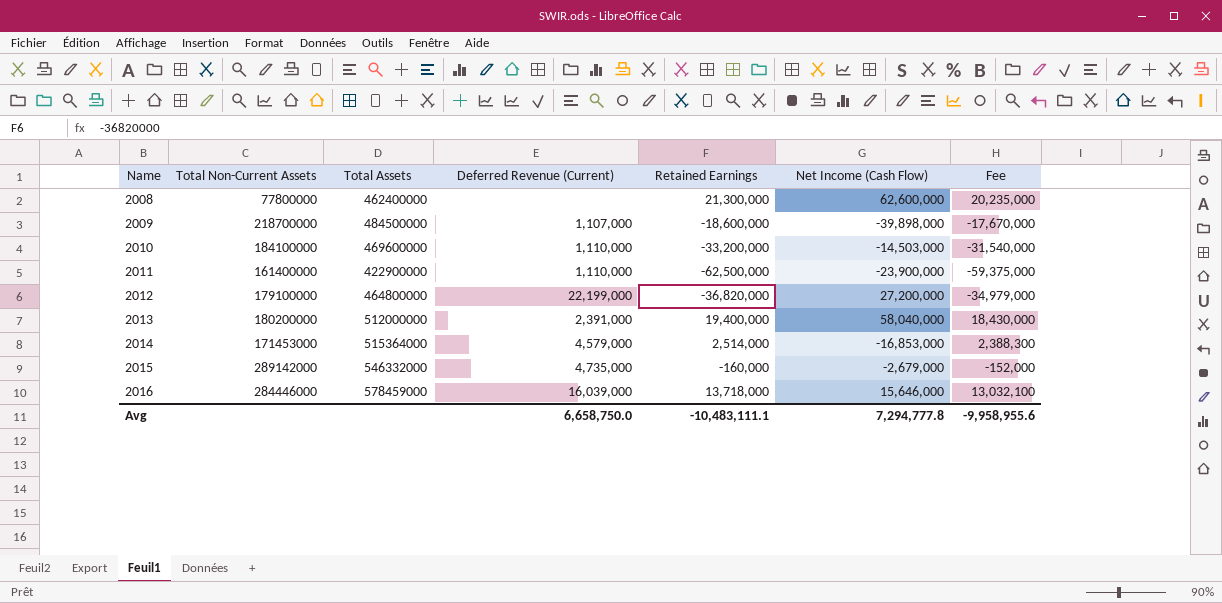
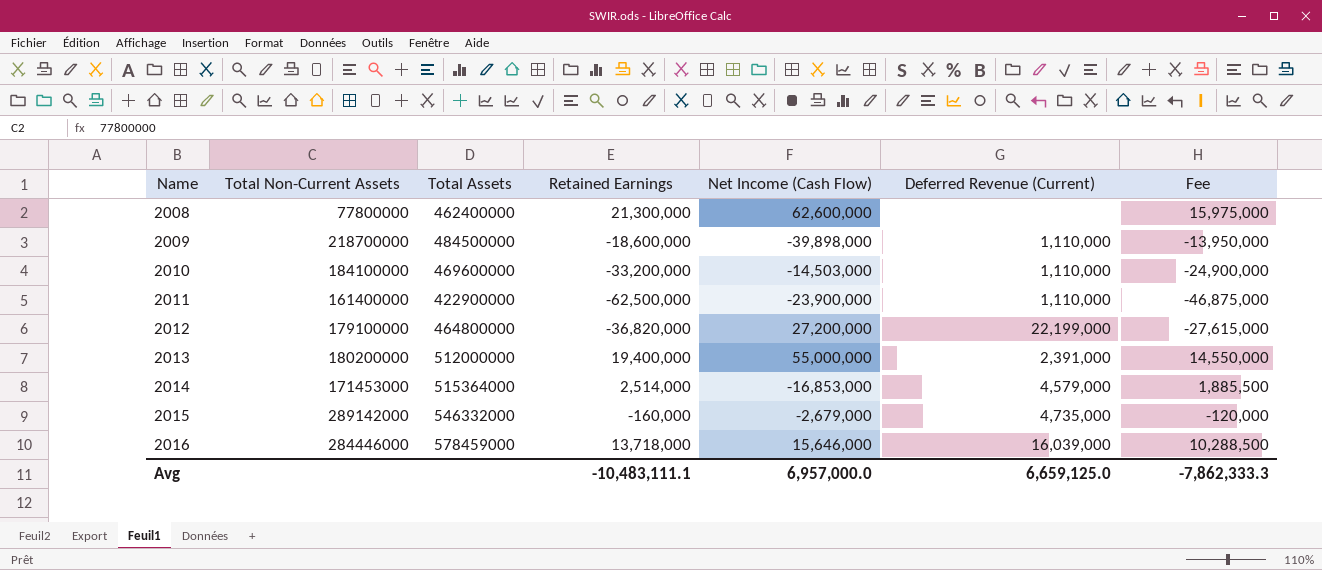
column Deferred Revenue (Current) | position: 4 -> 6
column Fee | formula: [Retained Earnings] * 0.95 -> [Retained Earnings] * 0.75
2009 | Deferred Revenue (Current): 1,107,000 -> 1,110,000
2013 | Net Income (Cash Flow): 58,040,000 -> 55,000,000
Avg | Net Income (Cash Flow): 7,294,777.8 -> 6,957,000.0
Avg | Deferred Revenue (Current): 6,658,750.0 -> 6,659,125.0
Avg | Fee: -9,958,955.6 -> -7,862,333.3

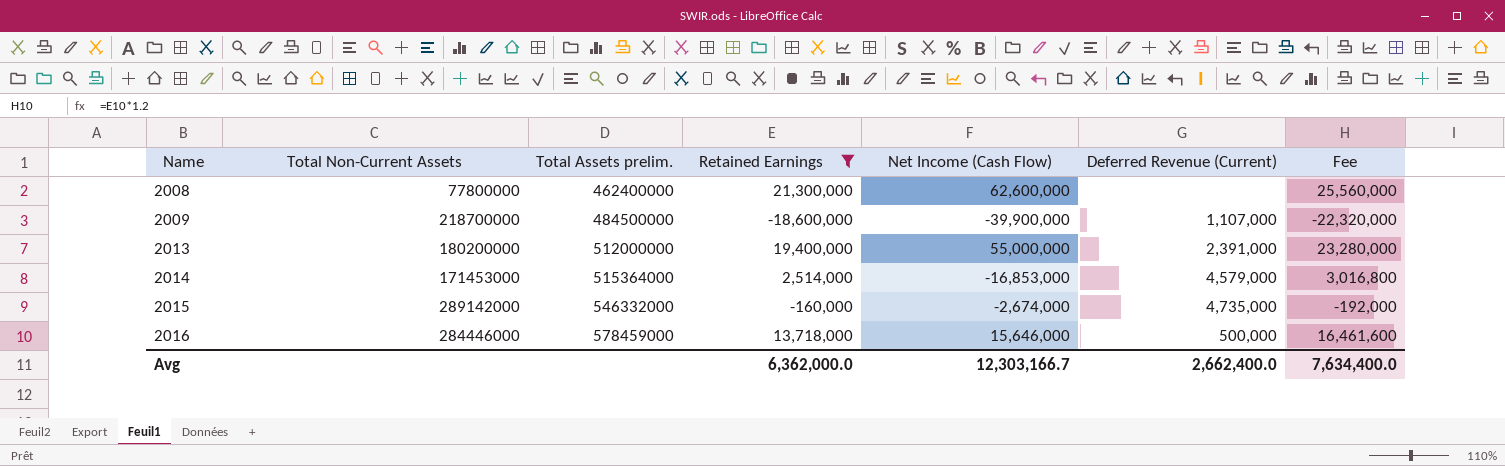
filter: none -> Retained Earnings >= -18,600,000
column name: Total Assets -> Total Assets prelim.
column Fee | formula: [Retained Earnings] * 0.75 -> [Retained Earnings] * 1.2
2009 | Net Income (Cash Flow): -39,898,000 -> -39,900,000
2009 | Deferred Revenue (Current): 1,110,000 -> 1,107,000
2015 | Net Income (Cash Flow): -2,679,000 -> -2,674,000
2016 | Deferred Revenue (Current): 16,039,000 -> 500,000
Avg | Retained Earnings: -10,483,111.1 -> 6,362,000.0
Avg | Net Income (Cash Flow): 6,957,000.0 -> 12,303,166.7
Avg | Deferred Revenue (Current): 6,659,125.0 -> 2,662,400.0
Avg | Fee: -7,862,333.3 -> 7,634,400.0

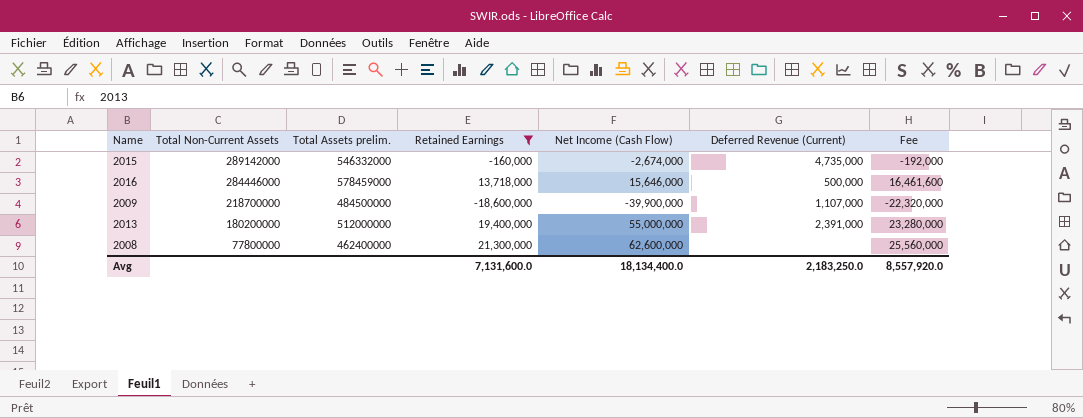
row order: Name ascending -> Total Non-Current Assets descending
row 2014: 171453000 | 515364000 | 2,514,000 | -16,853,000 | 4,579,000 | 3,016,800 -> none
Avg | Retained Earnings: 6,362,000.0 -> 7,131,600.0
Avg | Net Income (Cash Flow): 12,303,166.7 -> 18,134,400.0
Avg | Deferred Revenue (Current): 2,662,400.0 -> 2,183,250.0
Avg | Fee: 7,634,400.0 -> 8,557,920.0

